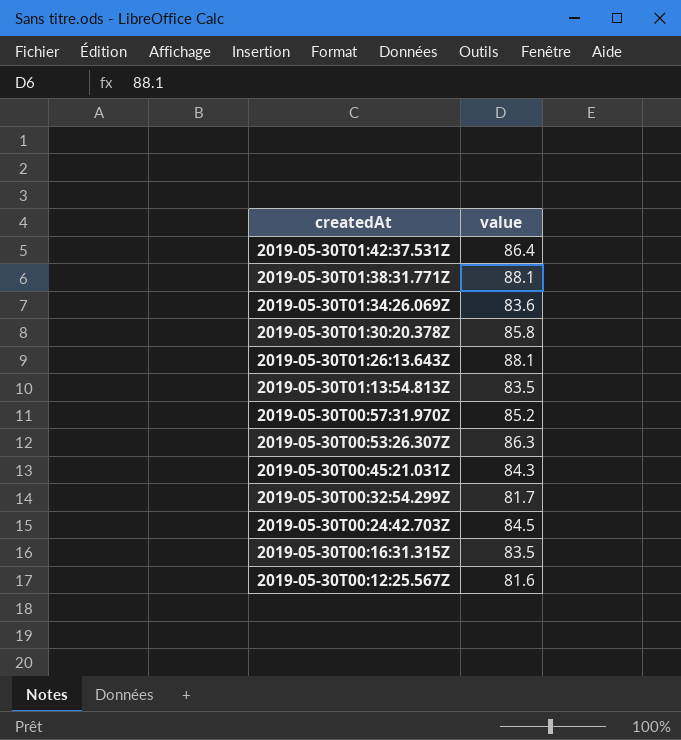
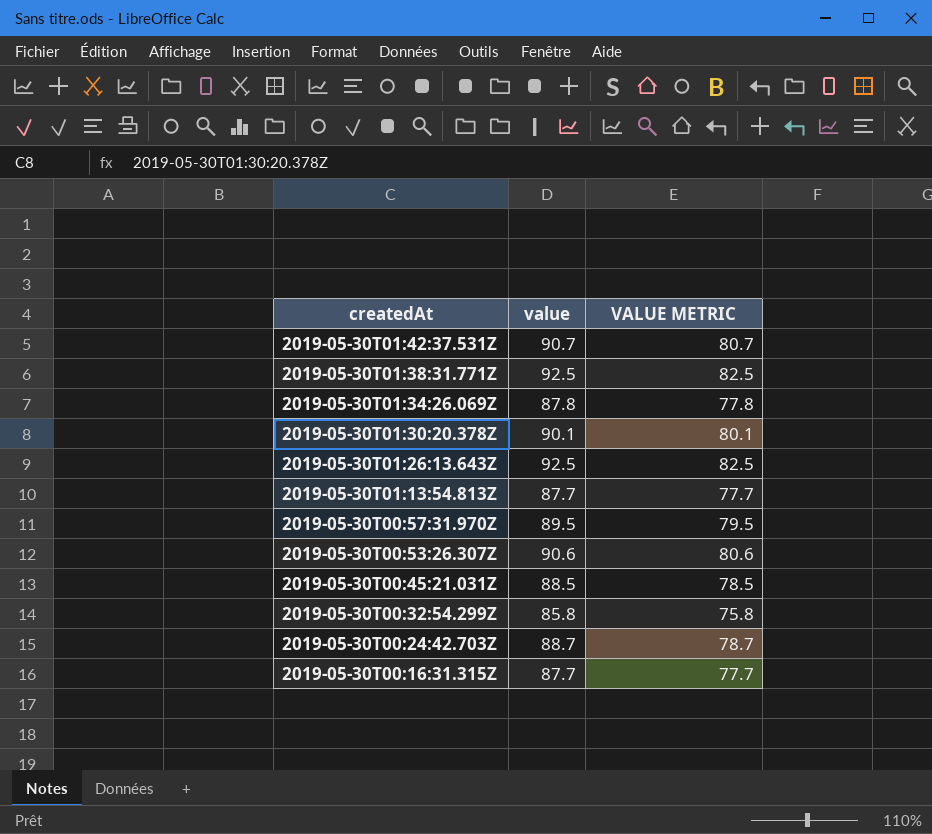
column VALUE METRIC | formula: none -> [value] - 10
row 2019-05-30T00:12:25.567Z: 81.6 -> none
2019-05-30T01:42:37.531Z | value: 86.4 -> 90.7
2019-05-30T01:38:31.771Z | value: 88.1 -> 92.5
2019-05-30T01:34:26.069Z | value: 83.6 -> 87.8
2019-05-30T01:30:20.378Z | value: 85.8 -> 90.1
2019-05-30T01:26:13.643Z | value: 88.1 -> 92.5
2019-05-30T01:13:54.813Z | value: 83.5 -> 87.7
2019-05-30T00:57:31.970Z | value: 85.2 -> 89.5
2019-05-30T00:53:26.307Z | value: 86.3 -> 90.6
2019-05-30T00:45:21.031Z | value: 84.3 -> 88.5
2019-05-30T00:32:54.299Z | value: 81.7 -> 85.8
2019-05-30T00:24:42.703Z | value: 84.5 -> 88.7
2019-05-30T00:16:31.315Z | value: 83.5 -> 87.7

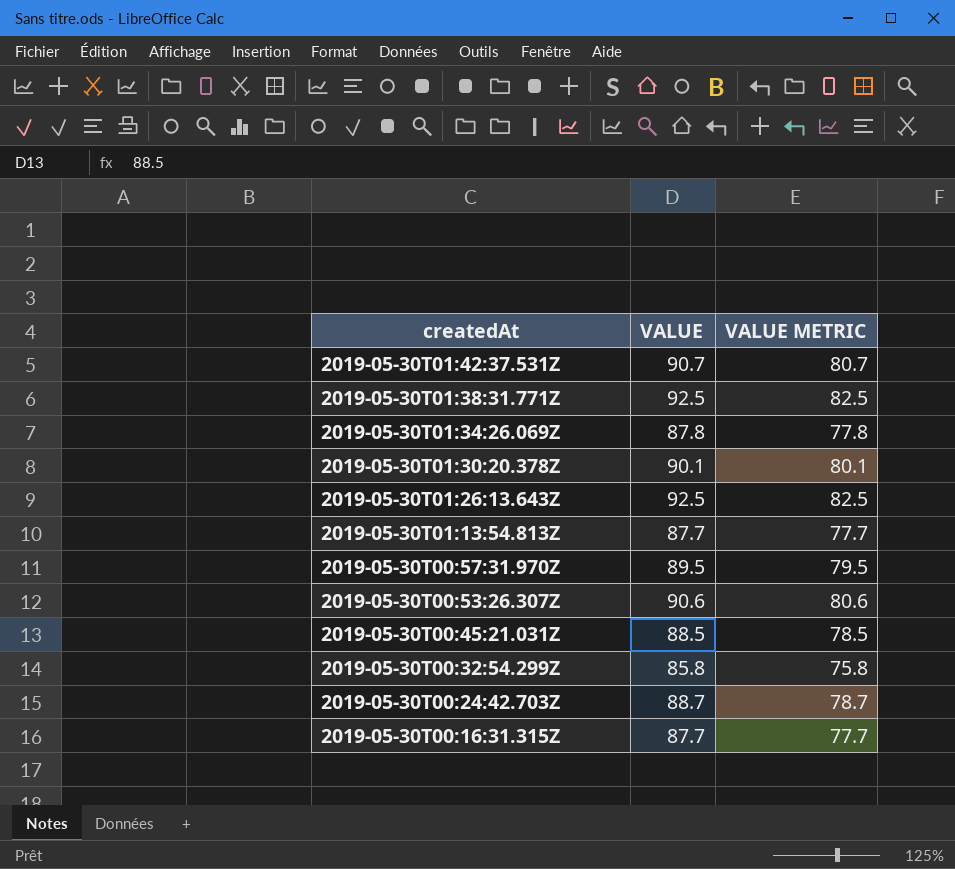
column name: value -> VALUE

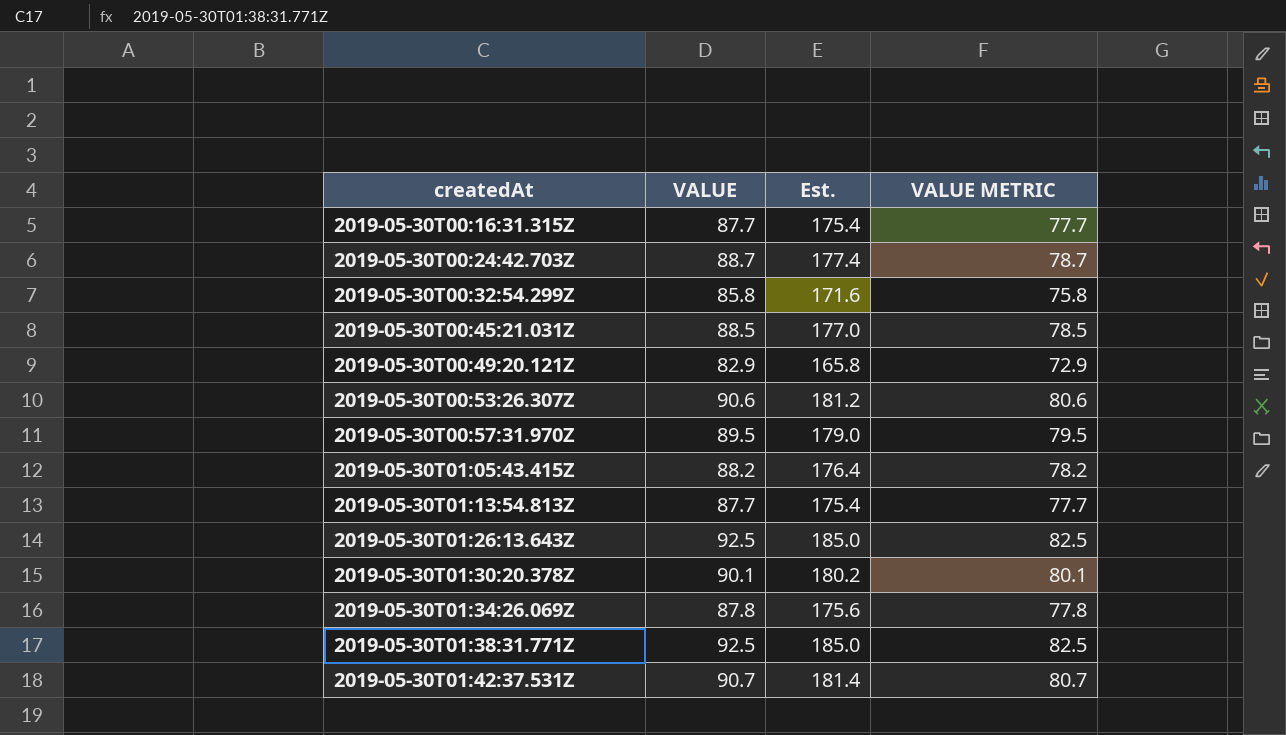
row order: createdAt descending -> createdAt ascending
column Est. | formula: none -> [VALUE] * 2
row 2019-05-30T00:49:20.121Z: none -> 82.9 | 165.8 | 72.9
row 2019-05-30T01:05:43.415Z: none -> 88.2 | 176.4 | 78.2

